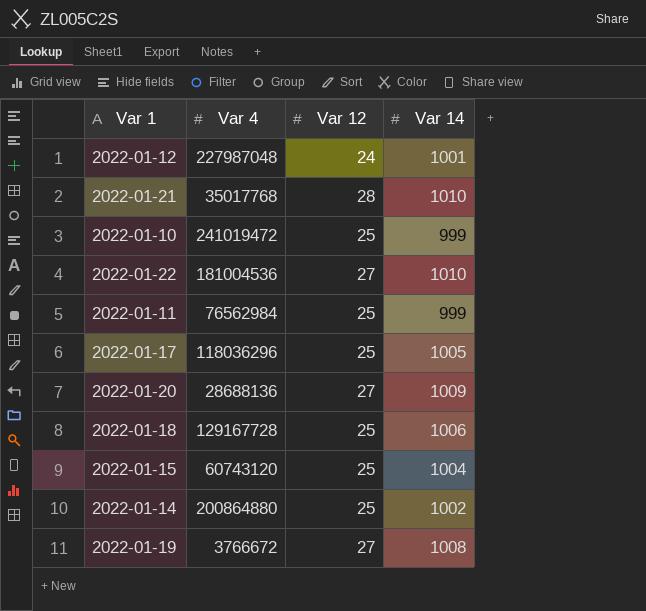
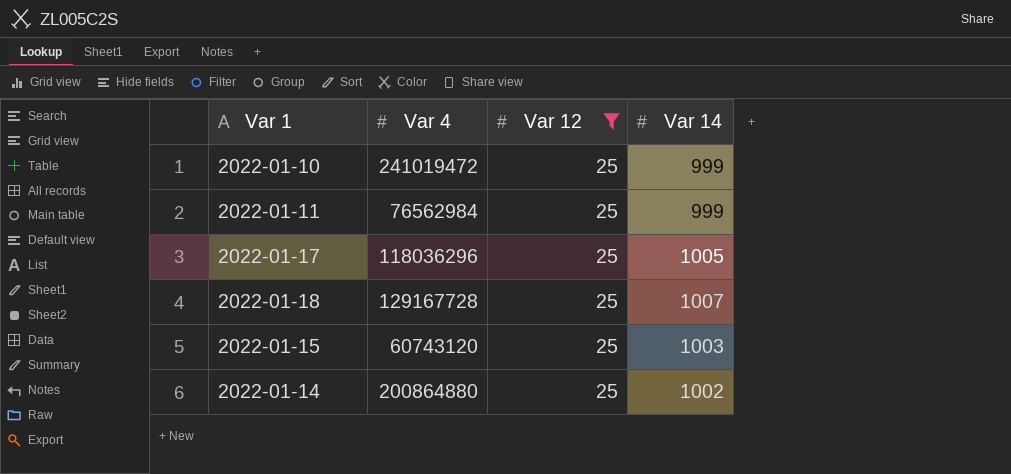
filter: none -> Var 12 = 25
2022-01-18 | Var 14: 1006 -> 1007
2022-01-15 | Var 14: 1004 -> 1003

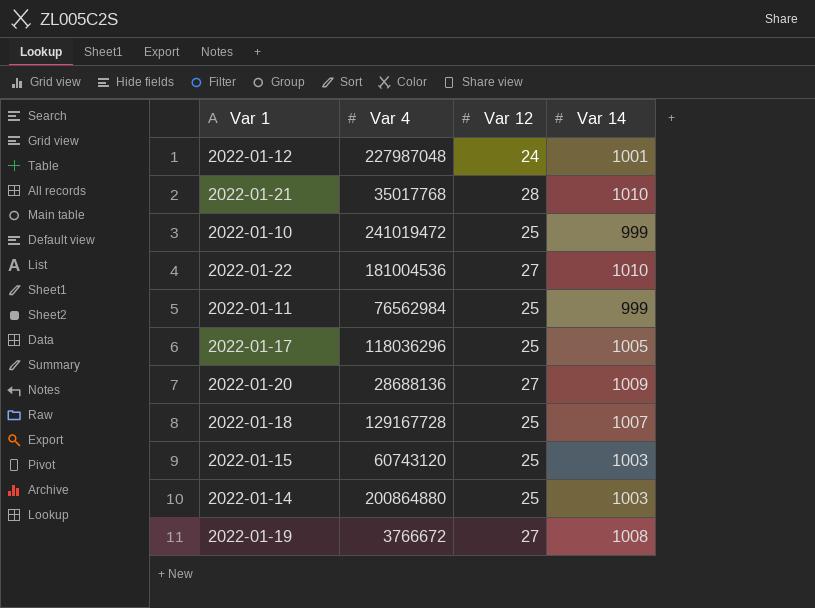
filter: Var 12 = 25 -> none
2022-01-14 | Var 14: 1002 -> 1003

